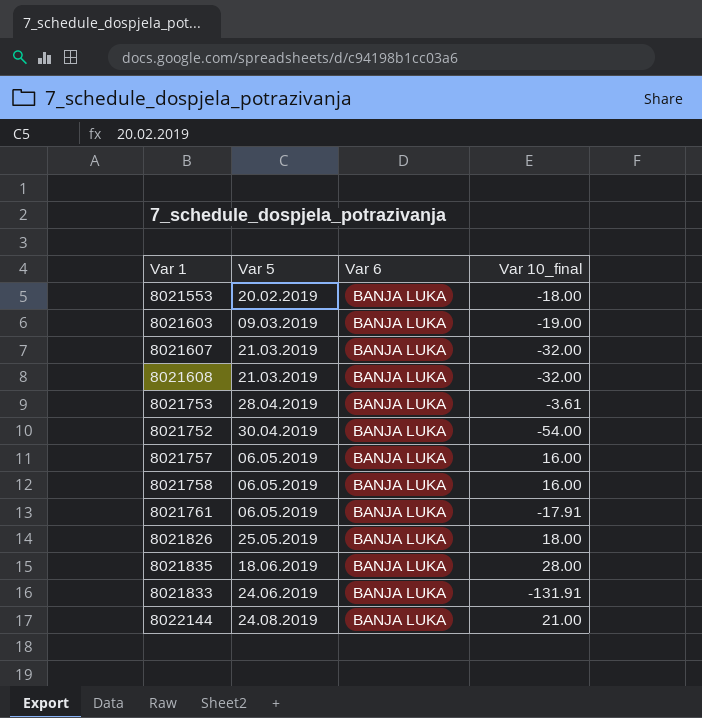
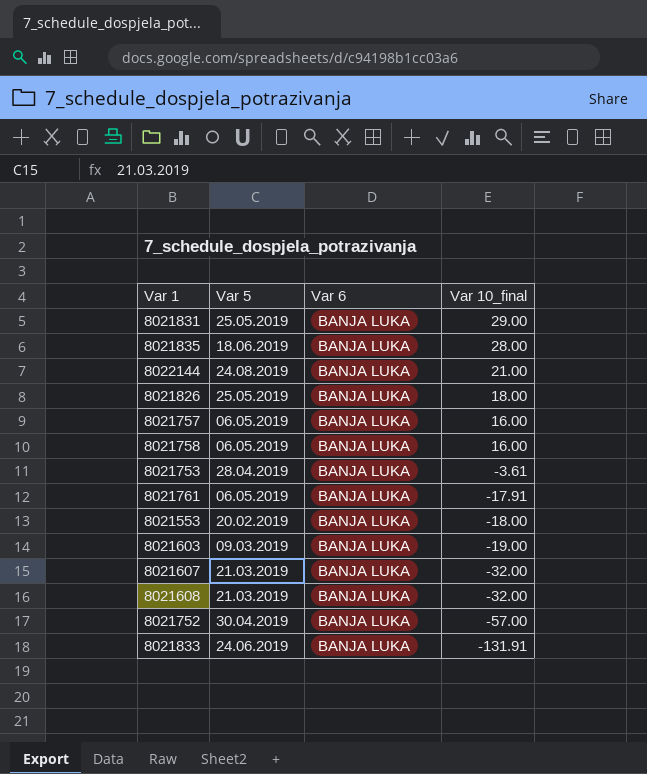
row order: Var 5 ascending -> Var 10_final descending
row 8021831: none -> 25.05.2019 | BANJA LUKA | 29.00
8021752 | Var 10_final: -54.00 -> -57.00

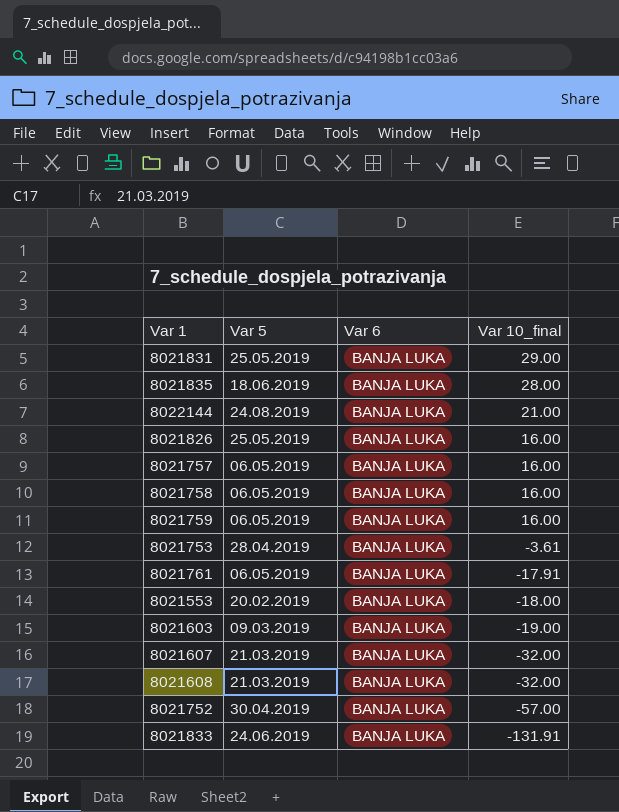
8021826 | Var 10_final: 18.00 -> 16.00
row 8021759: none -> 06.05.2019 | BANJA LUKA | 16.00

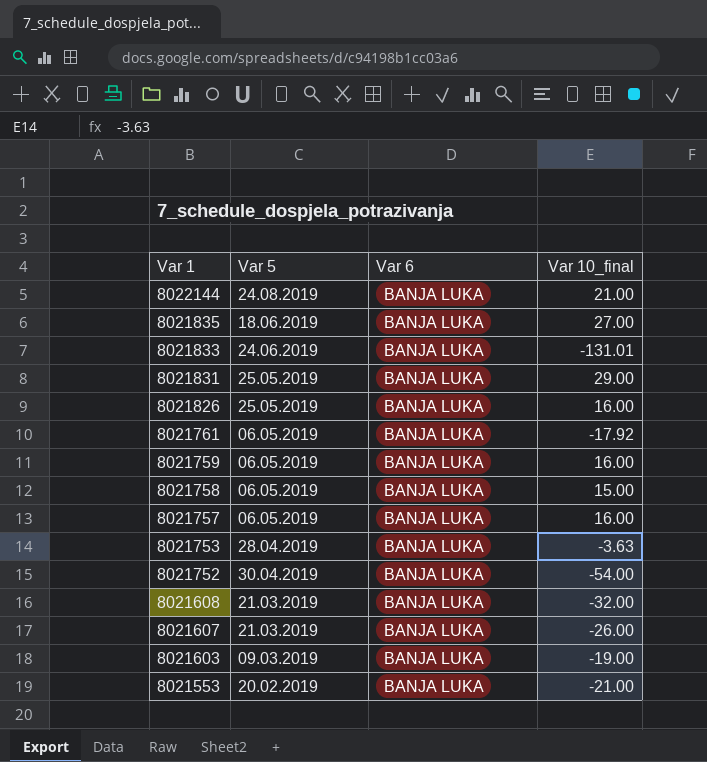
row order: Var 10_final descending -> Var 1 descending
8021835 | Var 10_final: 28.00 -> 27.00
8021833 | Var 10_final: -131.91 -> -131.01
8021761 | Var 10_final: -17.91 -> -17.92
8021758 | Var 10_final: 16.00 -> 15.00
8021753 | Var 10_final: -3.61 -> -3.63
8021752 | Var 10_final: -57.00 -> -54.00
8021607 | Var 10_final: -32.00 -> -26.00
8021553 | Var 10_final: -18.00 -> -21.00

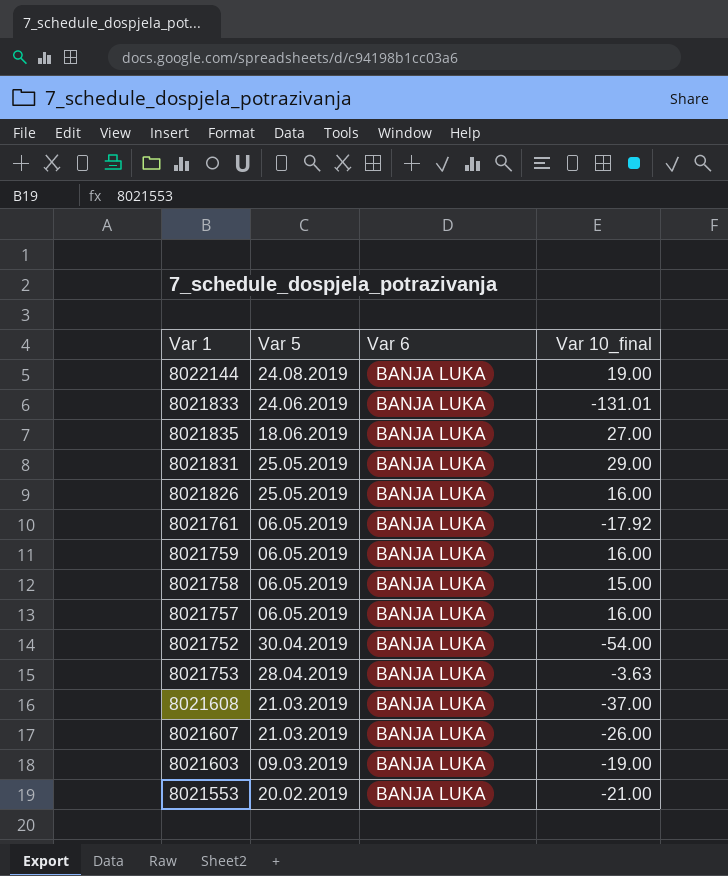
row order: Var 1 descending -> Var 5 descending
8022144 | Var 10_final: 21.00 -> 19.00
8021608 | Var 10_final: -32.00 -> -37.00

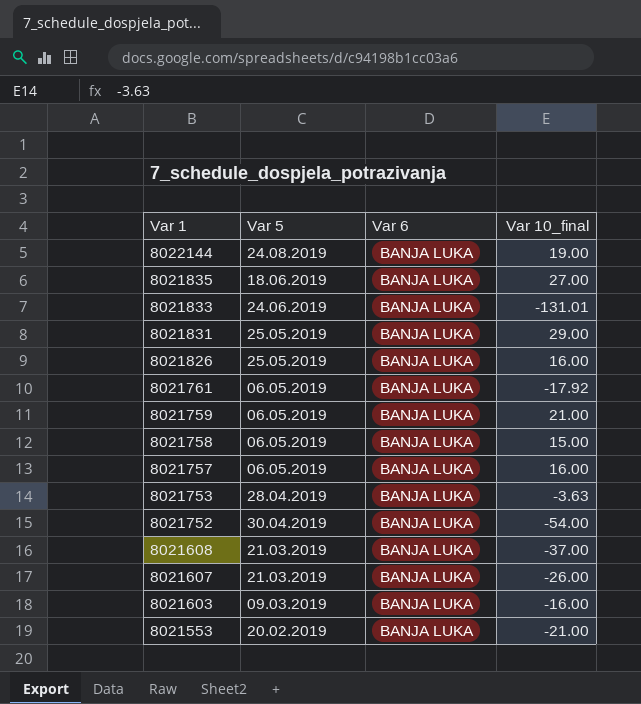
row order: Var 5 descending -> Var 1 descending
8021759 | Var 10_final: 16.00 -> 21.00
8021603 | Var 10_final: -19.00 -> -16.00

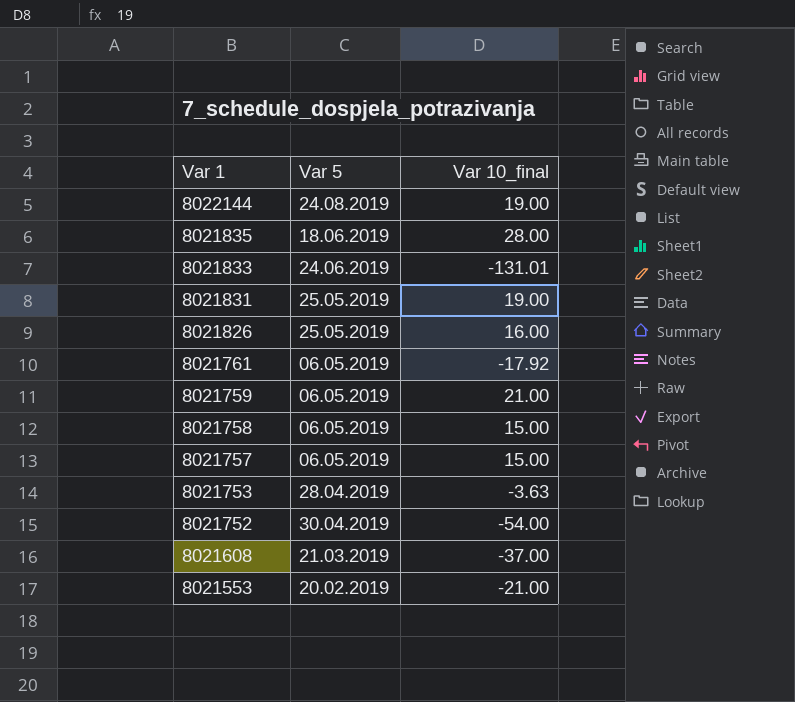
column Var 6 | position: 3 -> none
row 8021607: 21.03.2019 | BANJA LUKA | -26.00 -> none
row 8021603: 09.03.2019 | BANJA LUKA | -16.00 -> none
8021835 | Var 10_final: 27.00 -> 28.00
8021831 | Var 10_final: 29.00 -> 19.00
8021757 | Var 10_final: 16.00 -> 15.00

